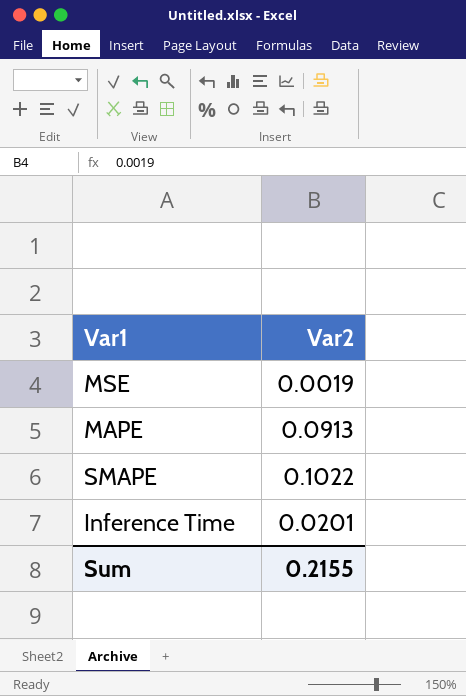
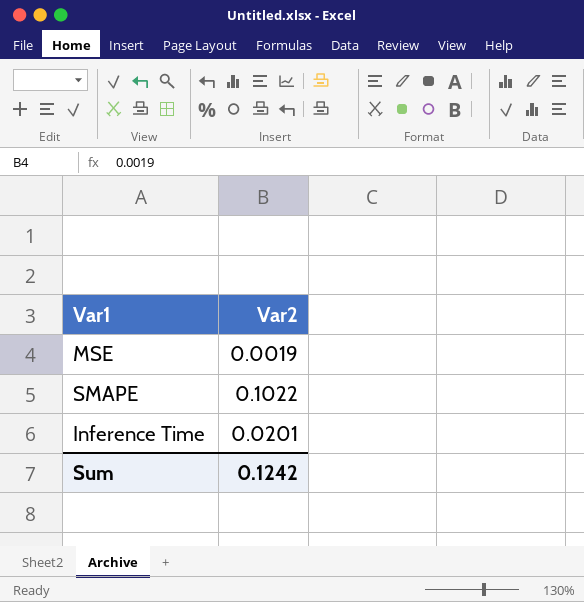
row MAPE: 0.0913 -> none
Sum | Var2: 0.2155 -> 0.1242

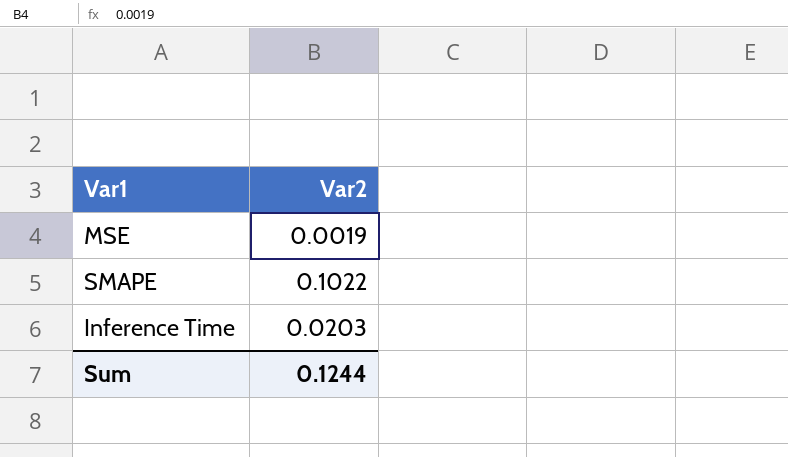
Inference Time | Var2: 0.0201 -> 0.0203
Sum | Var2: 0.1242 -> 0.1244

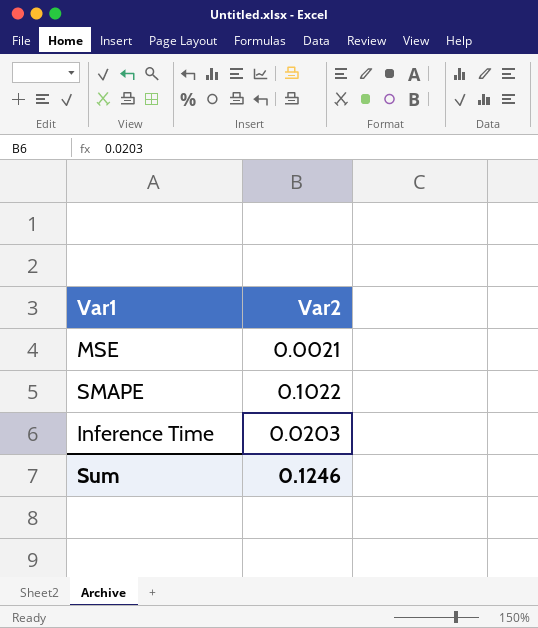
MSE | Var2: 0.0019 -> 0.0021
Sum | Var2: 0.1244 -> 0.1246

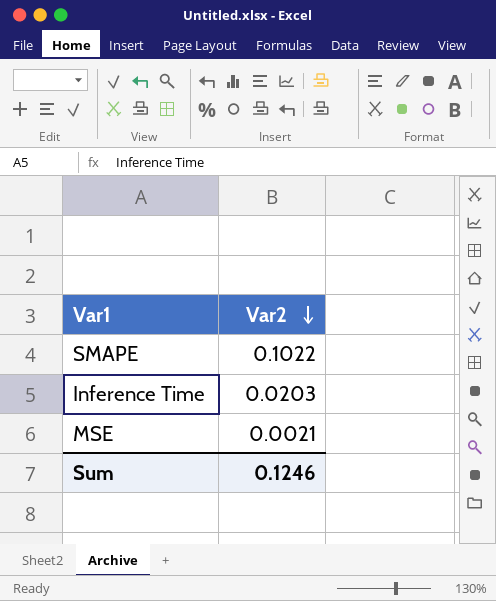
row order: none -> Var2 descending

